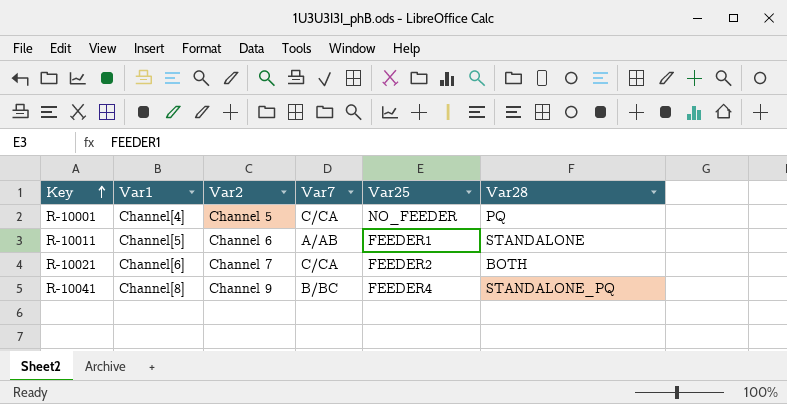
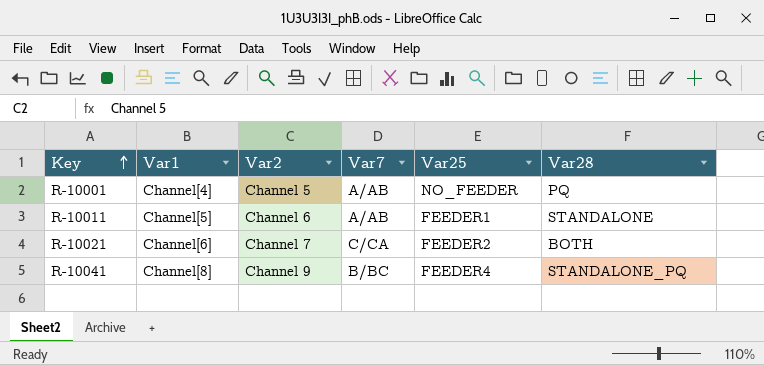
R-10001 | Var7: C/CA -> A/AB

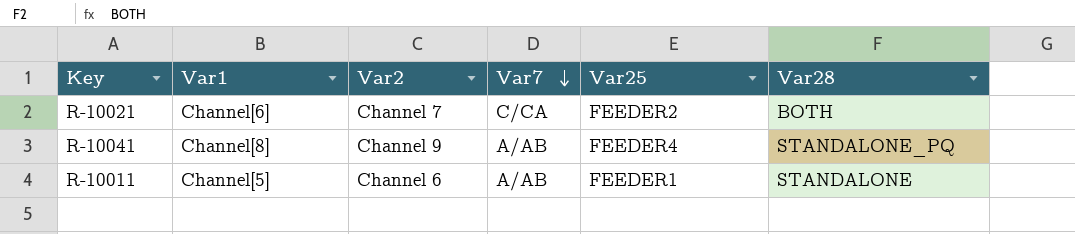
row order: Key ascending -> Var7 descending
row R-10001: Channel[4] | Channel 5 | A/AB | NO_FEEDER | PQ -> none
R-10041 | Var7: B/BC -> A/AB

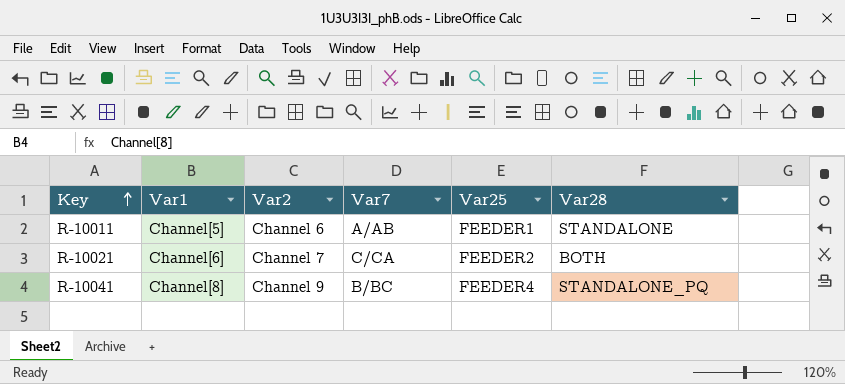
row order: Var7 descending -> Key ascending
R-10041 | Var7: A/AB -> B/BC

